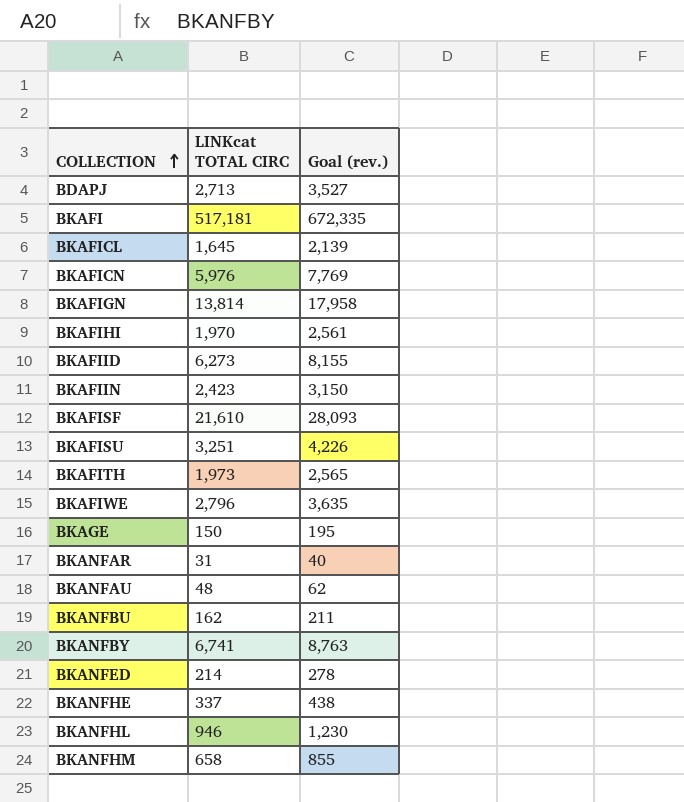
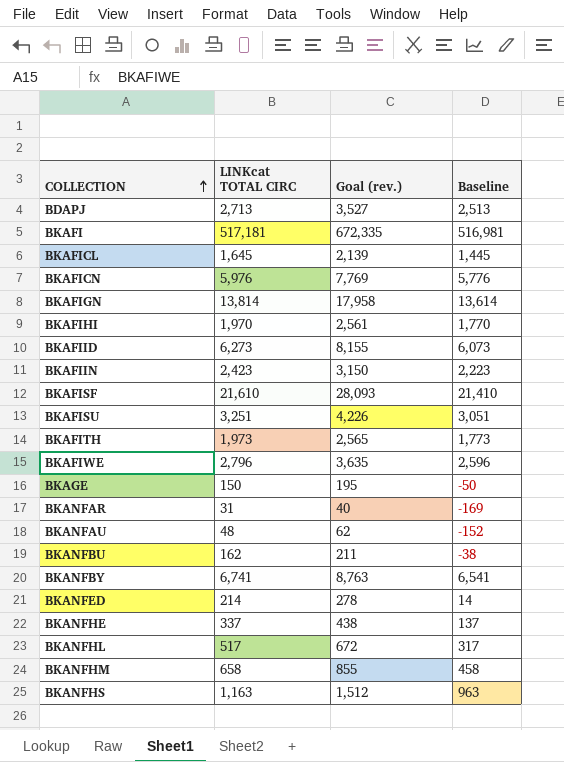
column Baseline | formula: none -> [LINKcat TOTAL CIRC] - 200
BKANFHL | LINKcat TOTAL CIRC: 946 -> 517
BKANFHL | Goal (rev.): 1,230 -> 672
row BKANFHS: none -> 1,163 | 1,512 | 963

